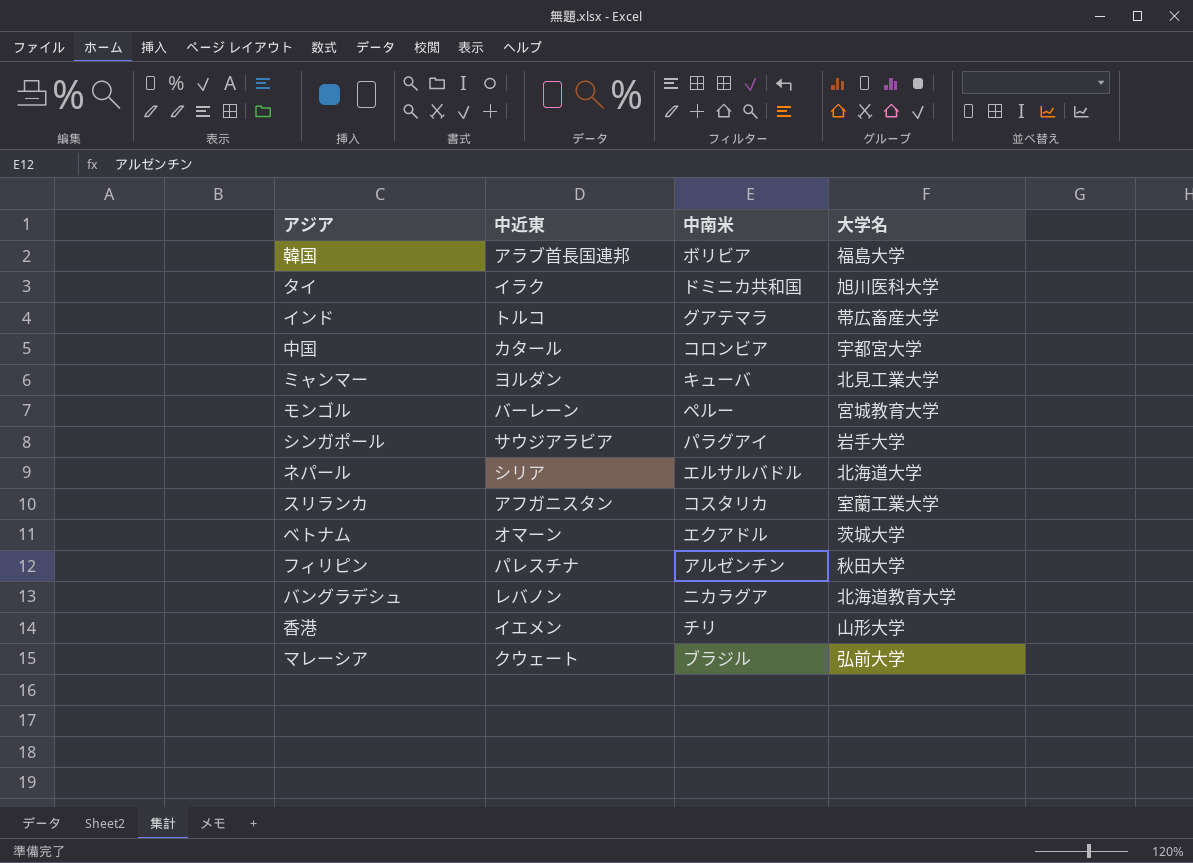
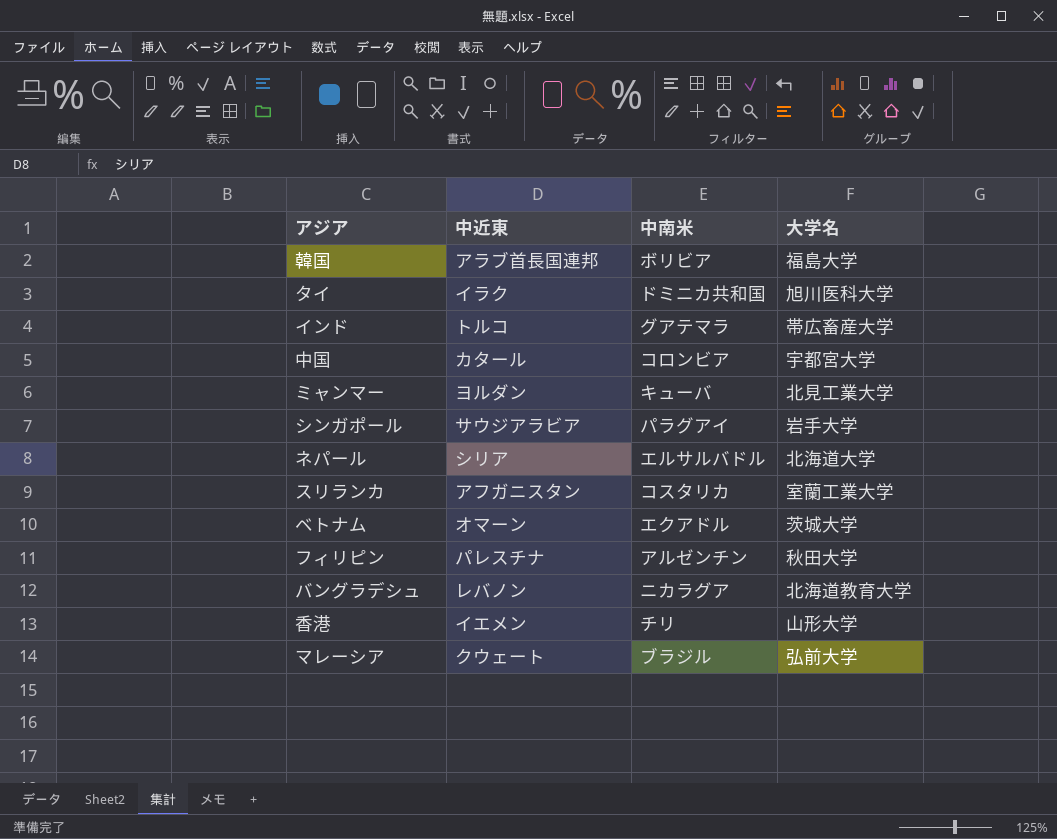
row モンゴル: バーレーン | ペルー | 宮城教育大学 -> none

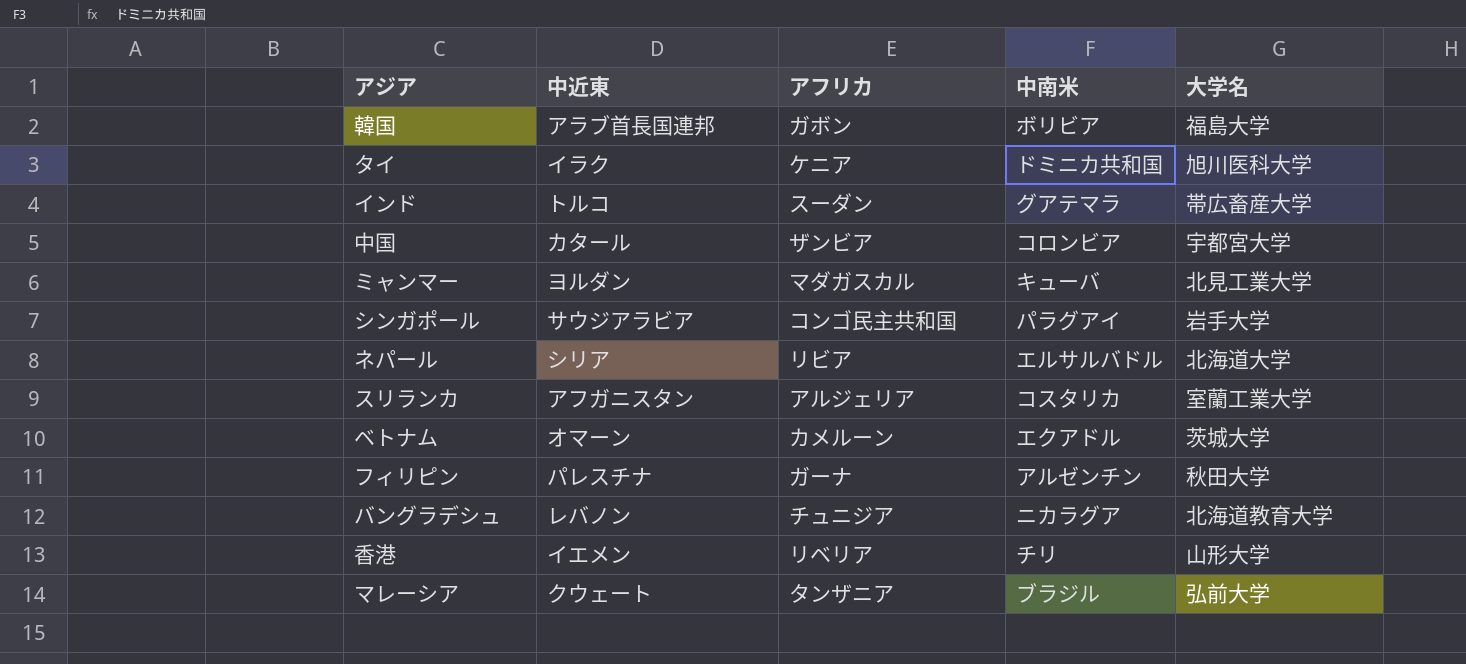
column アフリカ | position: none -> 3

